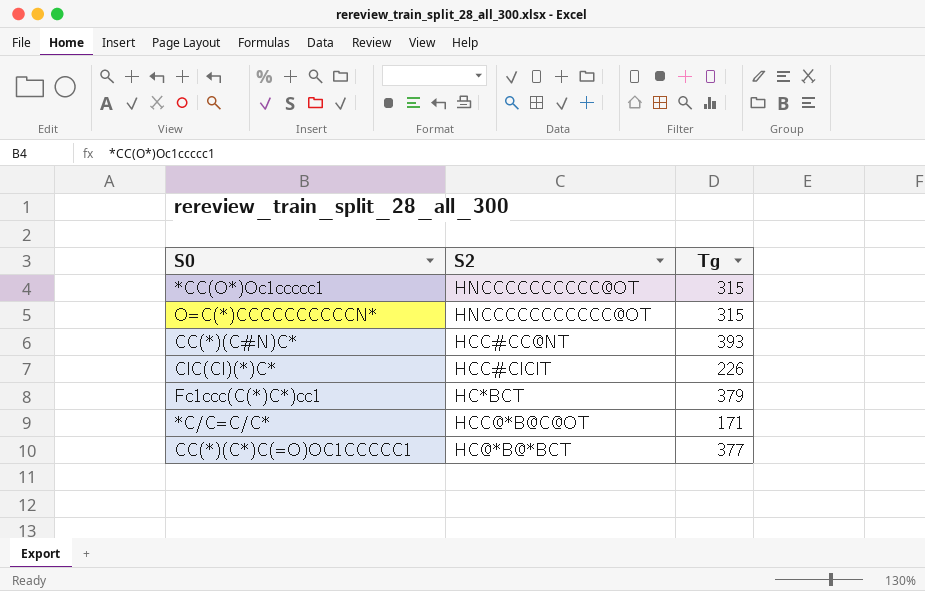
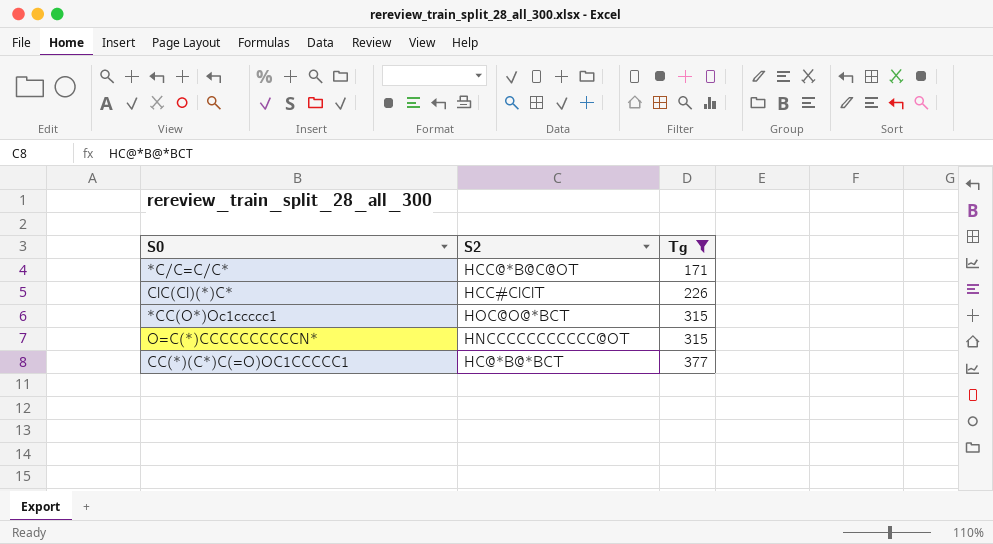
filter: none -> Tg <= 377
row order: none -> Tg ascending
*CC(O*)Oc1ccccc1 | S2: HNCCCCCCCCCC@OT -> HOC@O@*BCT

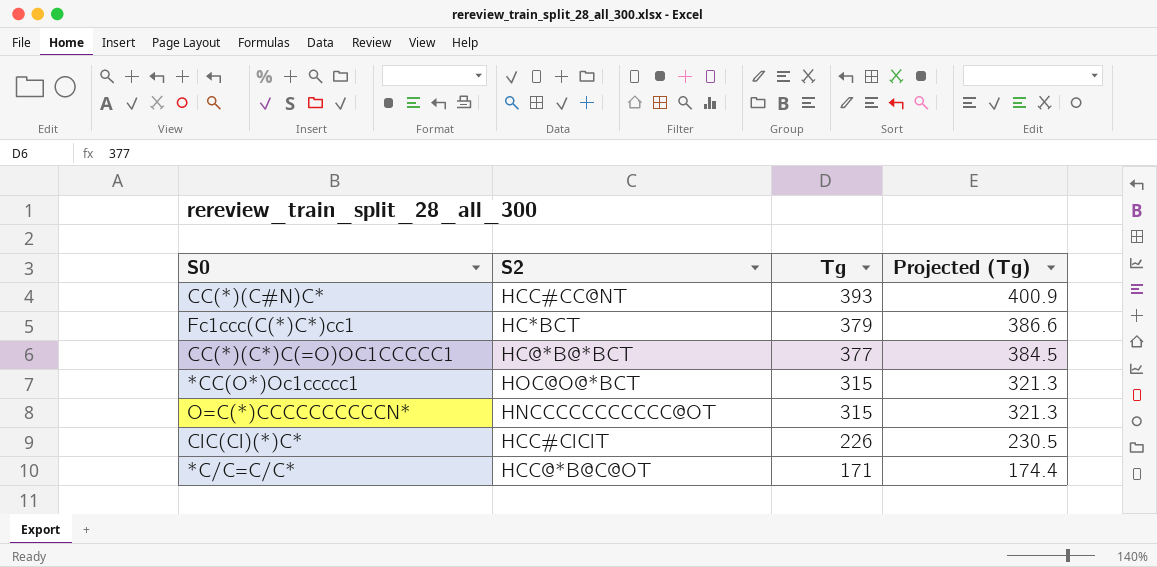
filter: Tg <= 377 -> none
row order: Tg ascending -> Tg descending
column Projected (Tg) | formula: none -> [Tg] * 1.02

